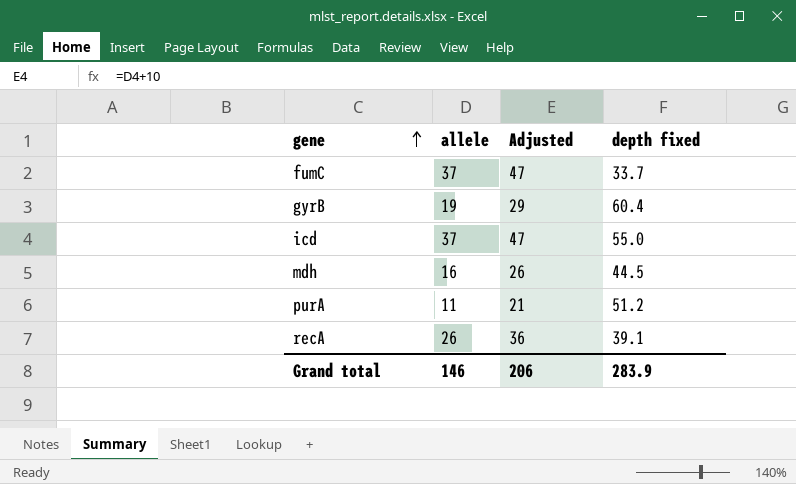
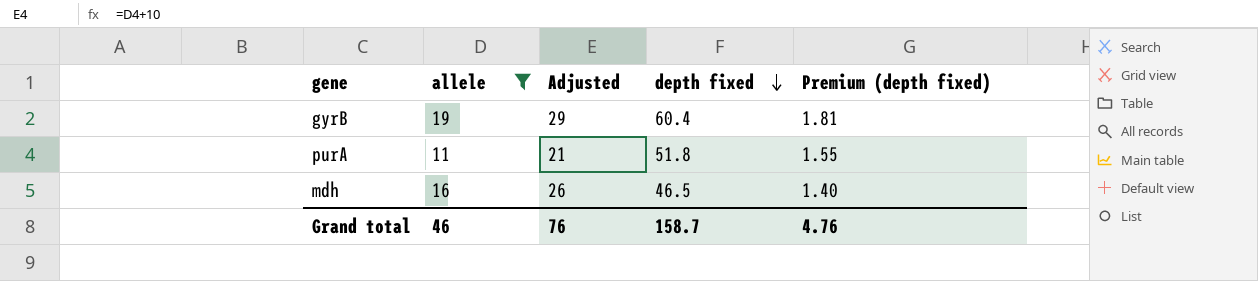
filter: none -> allele <= 19
row order: gene ascending -> depth fixed descending
column Premium (depth fixed) | formula: none -> [depth fixed] * 0.03
purA | depth fixed: 51.2 -> 51.8
mdh | depth fixed: 44.5 -> 46.5
Grand total | allele: 146 -> 46
Grand total | Adjusted: 206 -> 76
Grand total | depth fixed: 283.9 -> 158.7

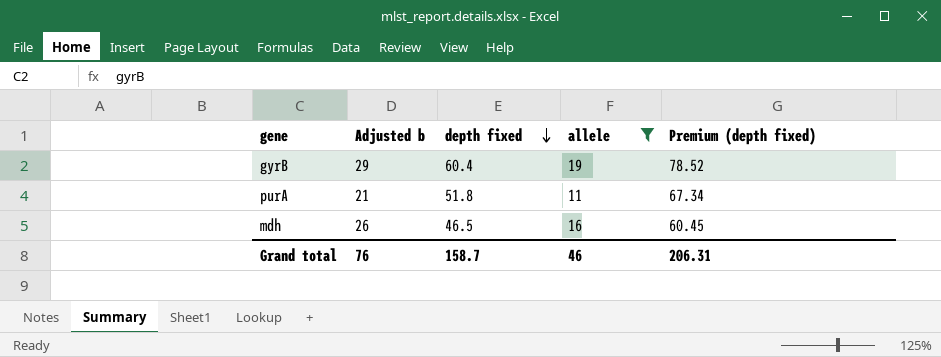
column name: Adjusted -> Adjusted b
column allele | position: 2 -> 4
column Premium (depth fixed) | formula: [depth fixed] * 0.03 -> [depth fixed] * 1.3
Grand total | Premium (depth fixed): 4.76 -> 206.31

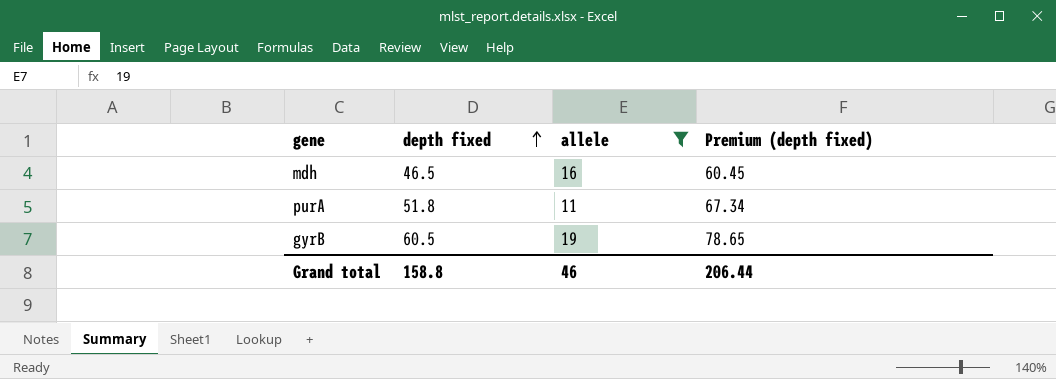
row order: depth fixed descending -> depth fixed ascending
column Adjusted b | formula: [allele] + 10 -> none
gyrB | depth fixed: 60.4 -> 60.5
gyrB | Premium (depth fixed): 78.52 -> 78.65
Grand total | depth fixed: 158.7 -> 158.8
Grand total | Premium (depth fixed): 206.31 -> 206.44

